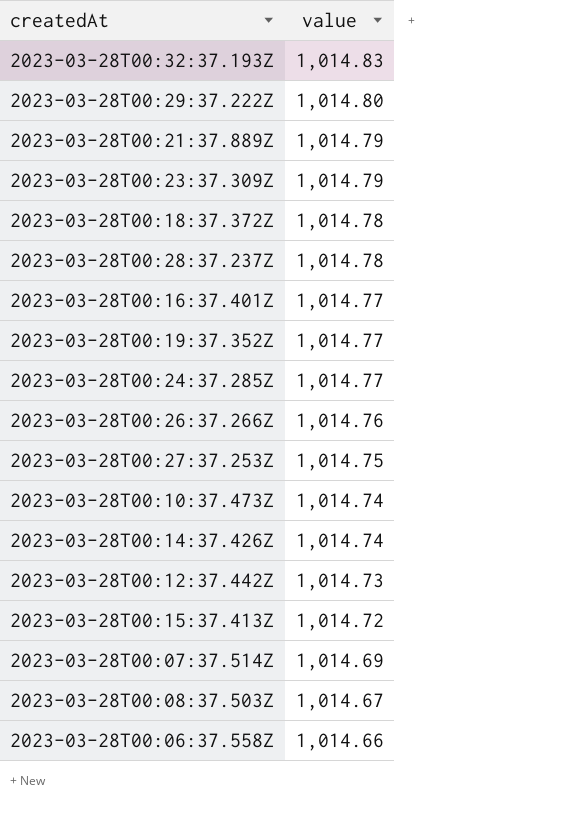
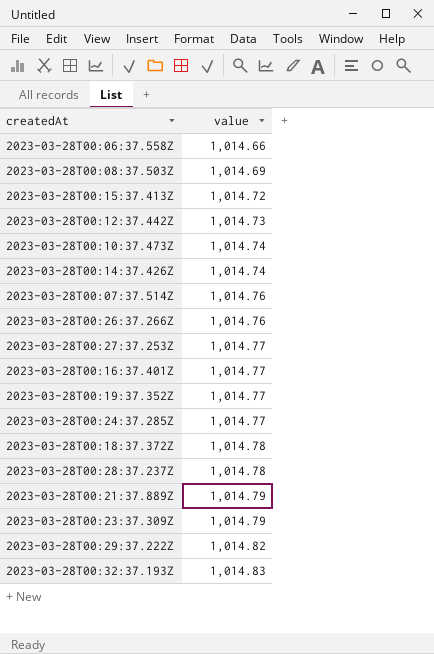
row order: value descending -> value ascending
2023-03-28T00:08:37.503Z | value: 1,014.67 -> 1,014.69
2023-03-28T00:07:37.514Z | value: 1,014.69 -> 1,014.76
2023-03-28T00:27:37.253Z | value: 1,014.75 -> 1,014.77
2023-03-28T00:29:37.222Z | value: 1,014.80 -> 1,014.82

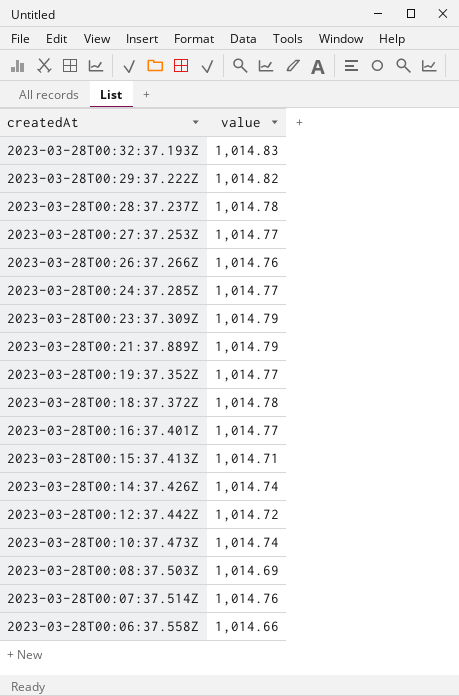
row order: value ascending -> createdAt descending
2023-03-28T00:15:37.413Z | value: 1,014.72 -> 1,014.71
2023-03-28T00:12:37.442Z | value: 1,014.73 -> 1,014.72

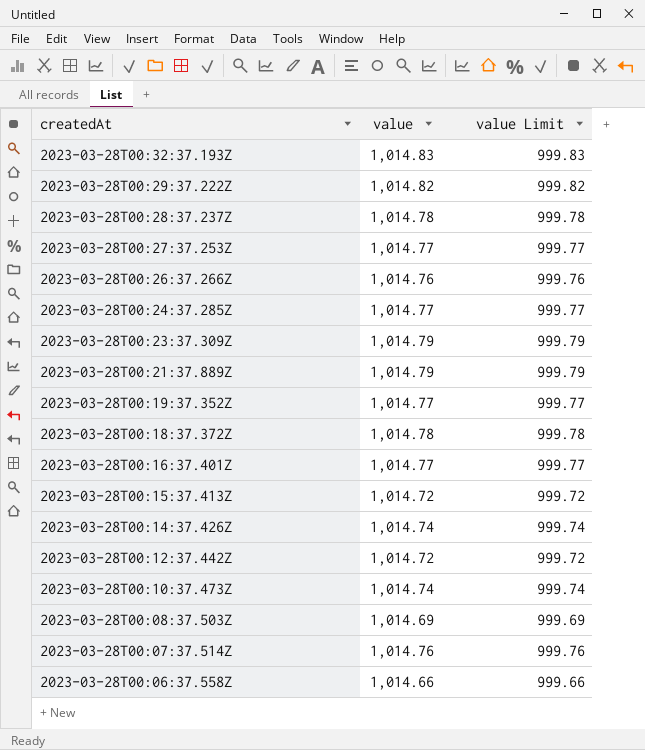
column value Limit | formula: none -> [value] - 15
2023-03-28T00:15:37.413Z | value: 1,014.71 -> 1,014.72

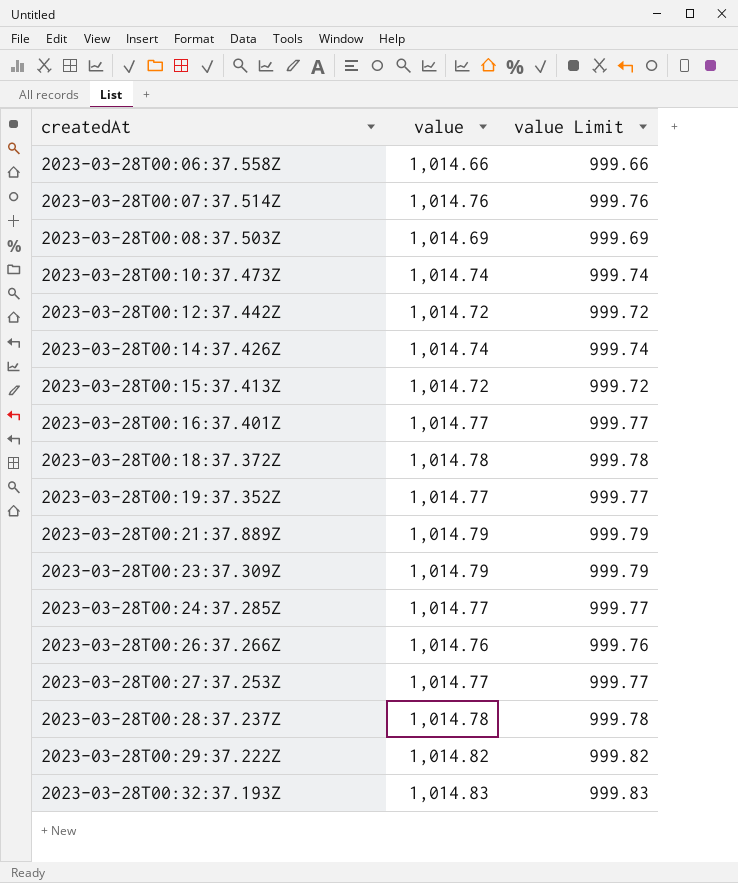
row order: createdAt descending -> createdAt ascending

